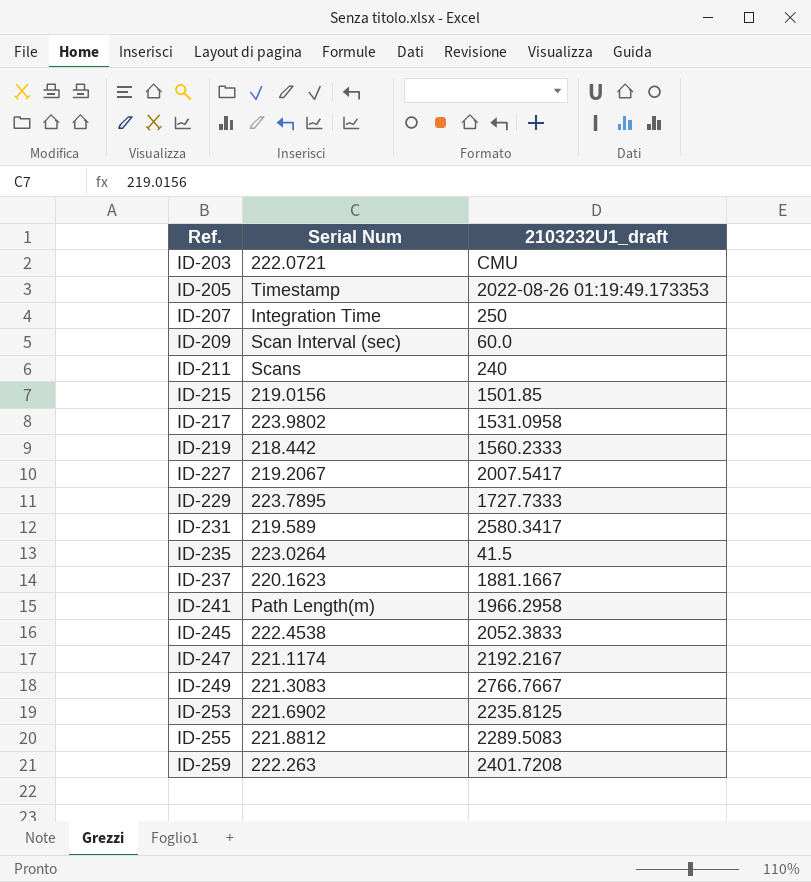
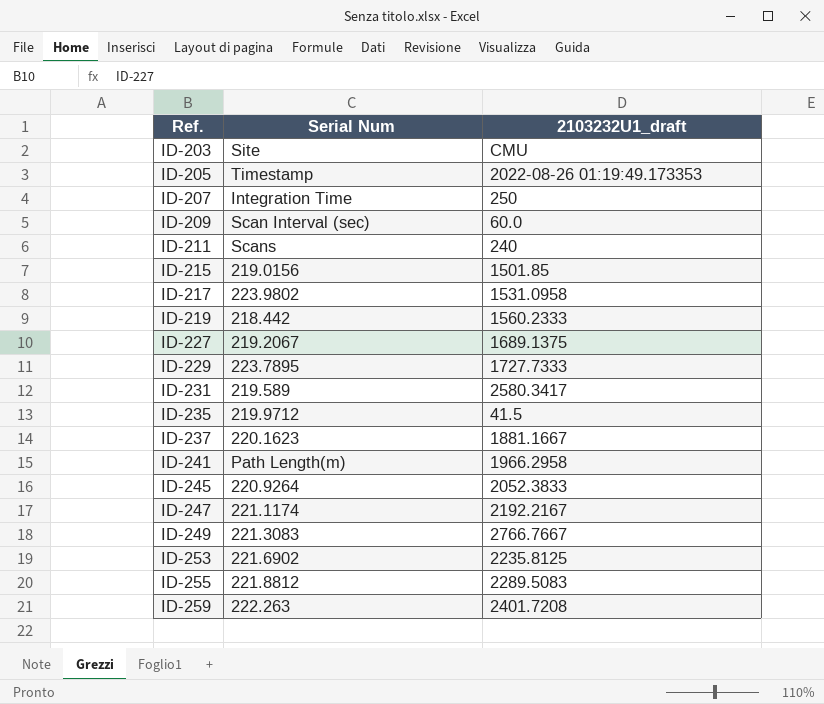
ID-203 | Serial Num: 222.0721 -> Site
ID-227 | 2103232U1_draft: 2007.5417 -> 1689.1375
ID-235 | Serial Num: 223.0264 -> 219.9712
ID-245 | Serial Num: 222.4538 -> 220.9264

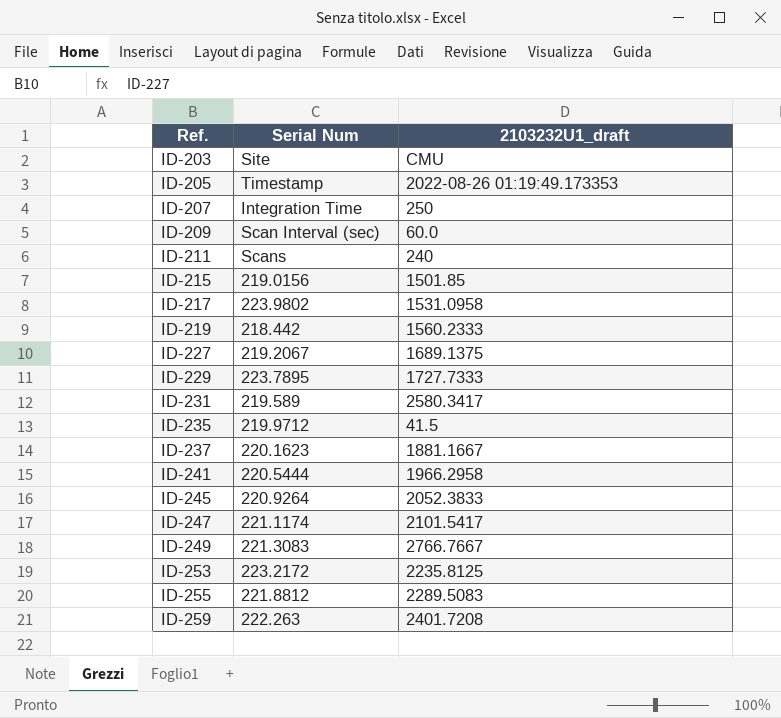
ID-241 | Serial Num: Path Length(m) -> 220.5444
ID-247 | 2103232U1_draft: 2192.2167 -> 2101.5417
ID-253 | Serial Num: 221.6902 -> 223.2172

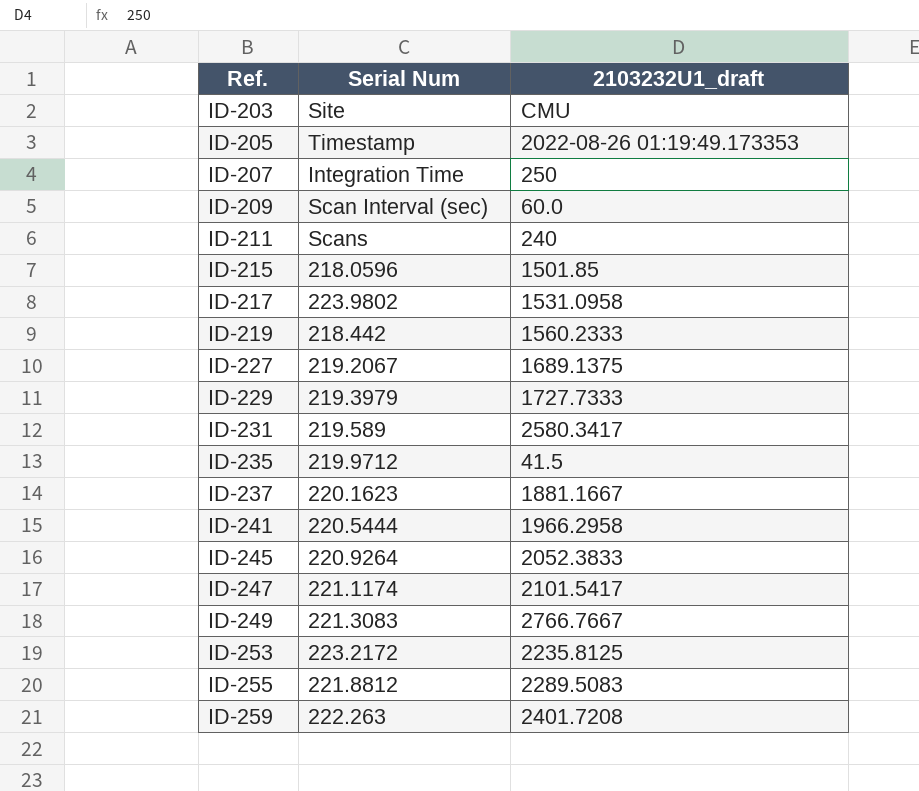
ID-215 | Serial Num: 219.0156 -> 218.0596
ID-229 | Serial Num: 223.7895 -> 219.3979

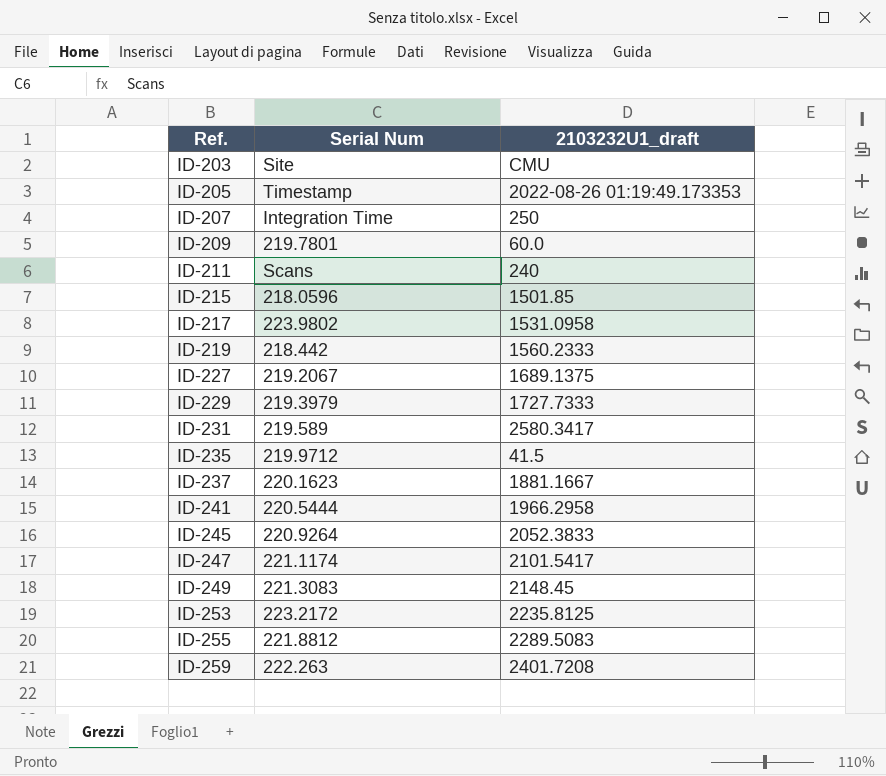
ID-209 | Serial Num: Scan Interval (sec) -> 219.7801
ID-249 | 2103232U1_draft: 2766.7667 -> 2148.45

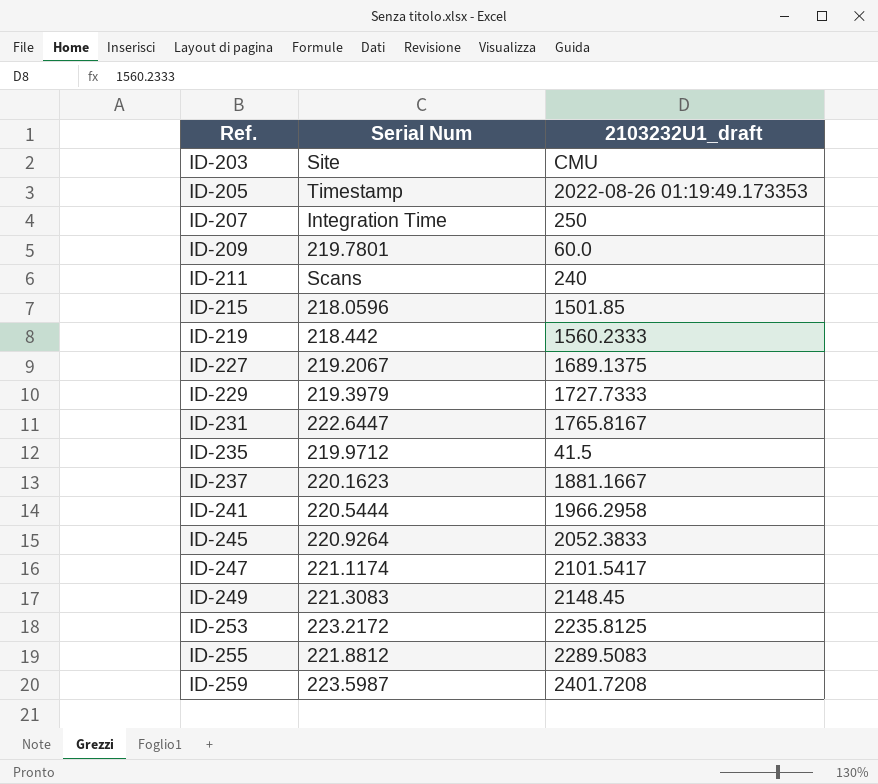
row ID-217: 223.9802 | 1531.0958 -> none
ID-231 | Serial Num: 219.589 -> 222.6447
ID-231 | 2103232U1_draft: 2580.3417 -> 1765.8167
ID-259 | Serial Num: 222.263 -> 223.5987

